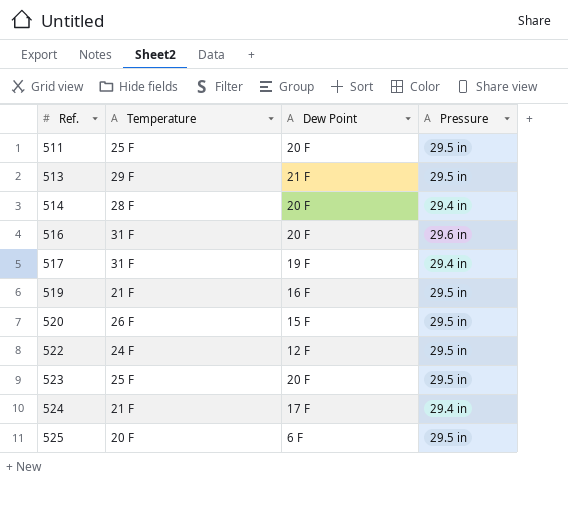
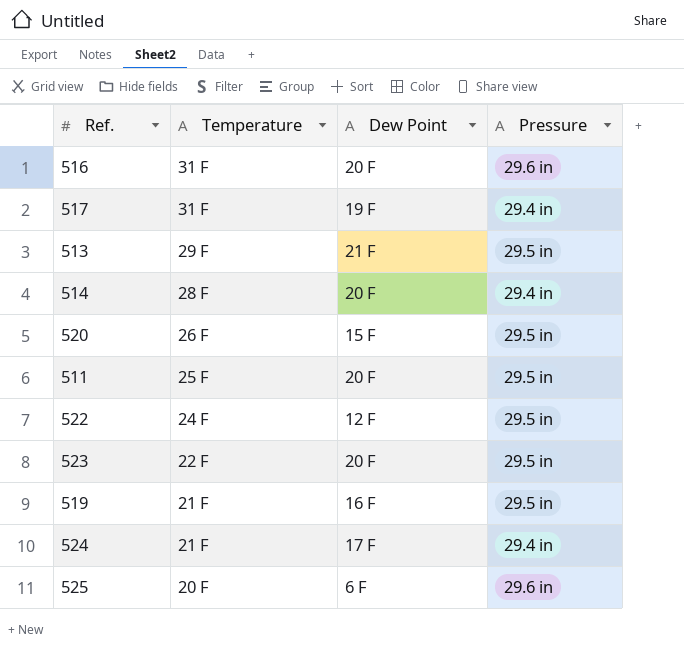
row order: Ref. ascending -> Temperature descending
523 | Temperature: 25 F -> 22 F
525 | Pressure: 29.5 in -> 29.6 in

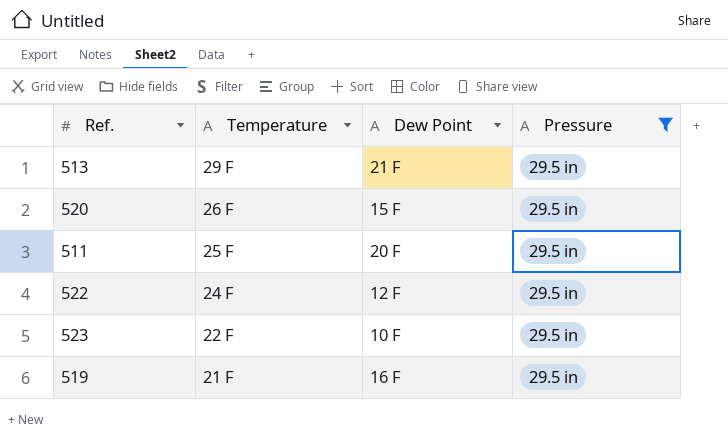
filter: none -> Pressure = 29.5 in
523 | Dew Point: 20 F -> 10 F

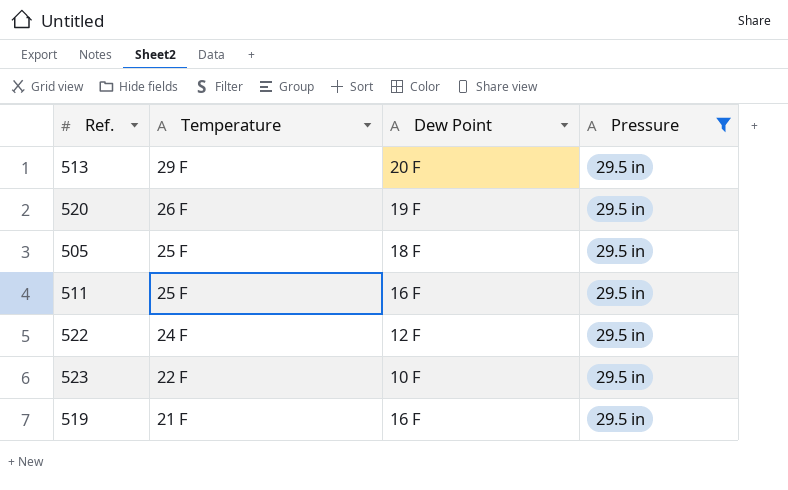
513 | Dew Point: 21 F -> 20 F
520 | Dew Point: 15 F -> 19 F
row 505: none -> 25 F | 18 F | 29.5 in
511 | Dew Point: 20 F -> 16 F

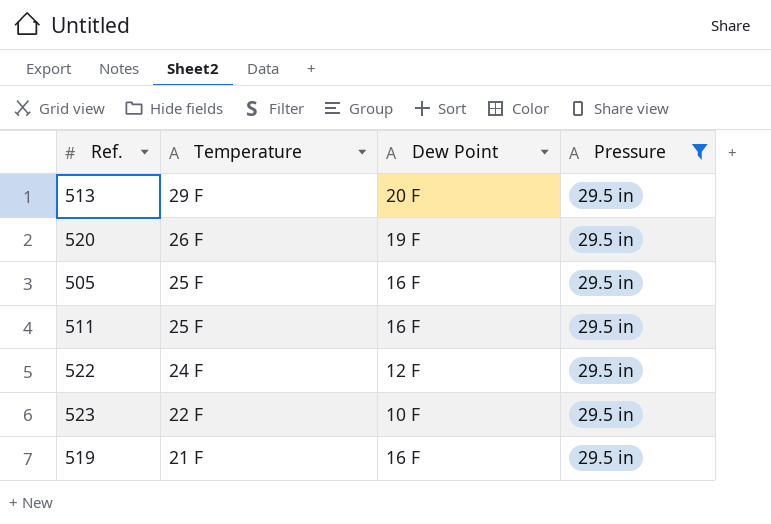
505 | Dew Point: 18 F -> 16 F

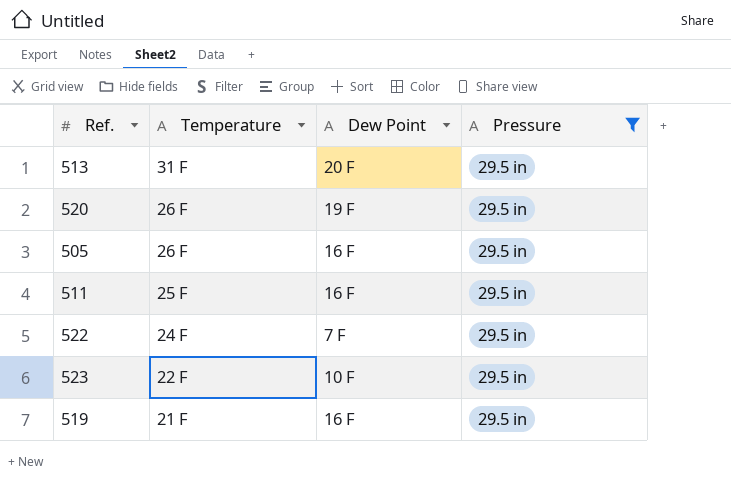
513 | Temperature: 29 F -> 31 F
505 | Temperature: 25 F -> 26 F
522 | Dew Point: 12 F -> 7 F

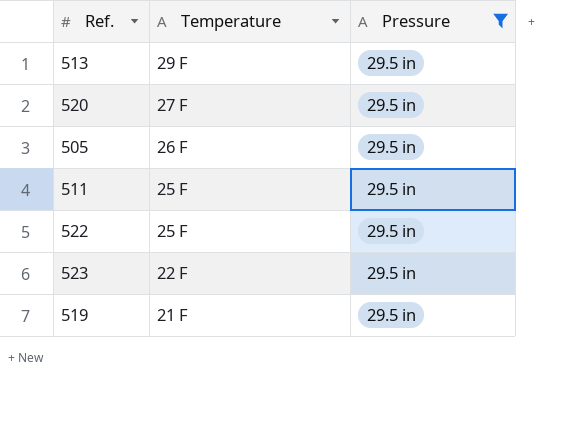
column Dew Point | position: 3 -> none
513 | Temperature: 31 F -> 29 F
520 | Temperature: 26 F -> 27 F
522 | Temperature: 24 F -> 25 F

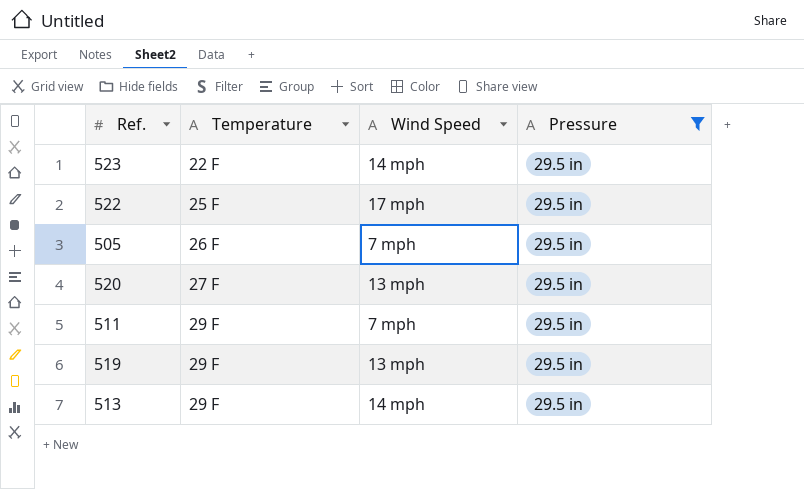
row order: Temperature descending -> Temperature ascending
column Wind Speed | position: none -> 3
511 | Temperature: 25 F -> 29 F
519 | Temperature: 21 F -> 29 F

